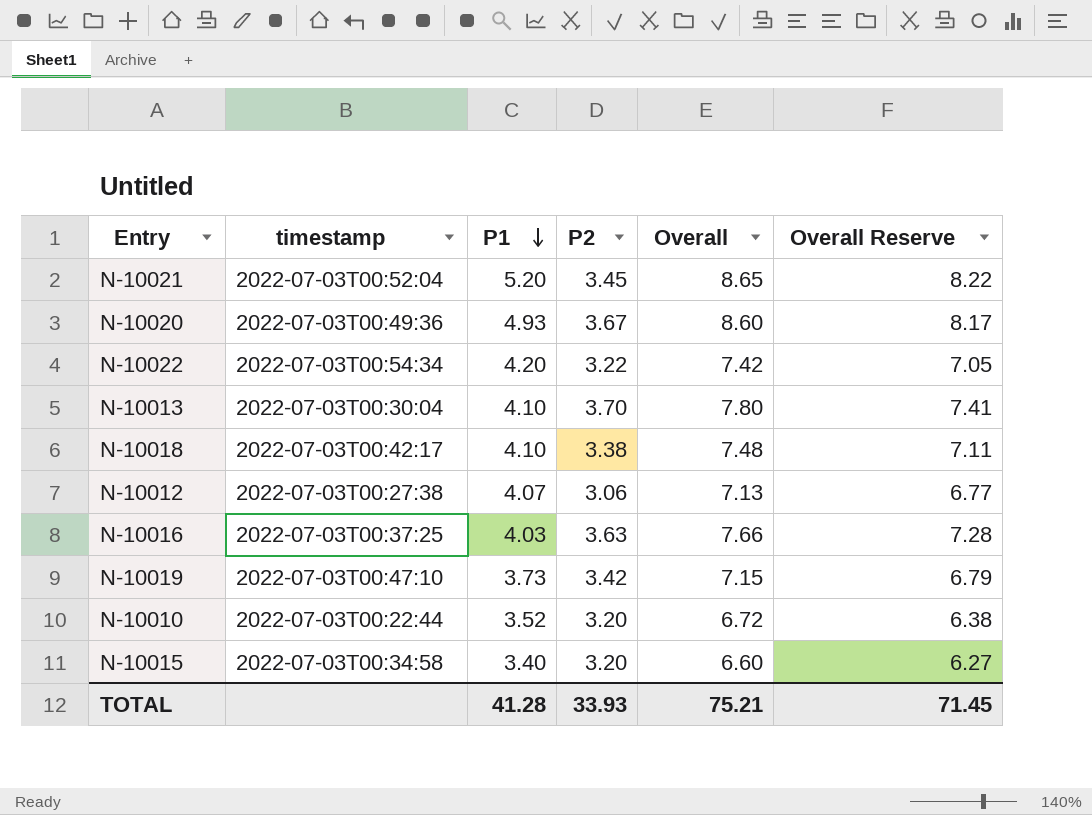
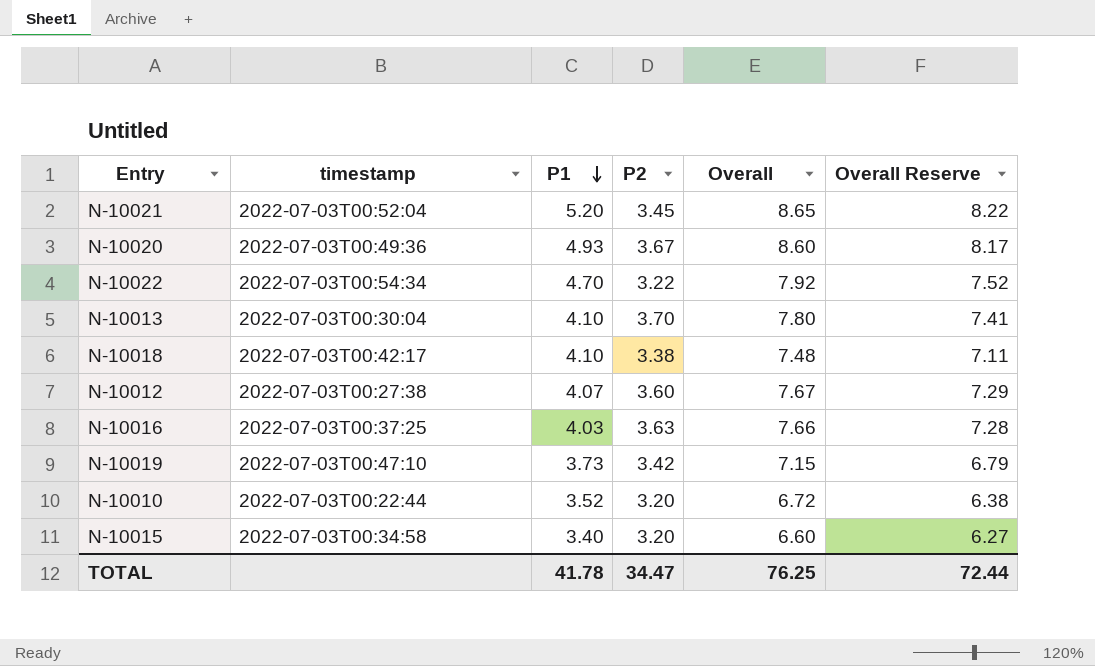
N-10022 | P1: 4.20 -> 4.70
N-10022 | Overall: 7.42 -> 7.92
N-10022 | Overall Reserve: 7.05 -> 7.52
N-10012 | P2: 3.06 -> 3.60
N-10012 | Overall: 7.13 -> 7.67
N-10012 | Overall Reserve: 6.77 -> 7.29
TOTAL | P1: 41.28 -> 41.78
TOTAL | P2: 33.93 -> 34.47
TOTAL | Overall: 75.21 -> 76.25
TOTAL | Overall Reserve: 71.45 -> 72.44

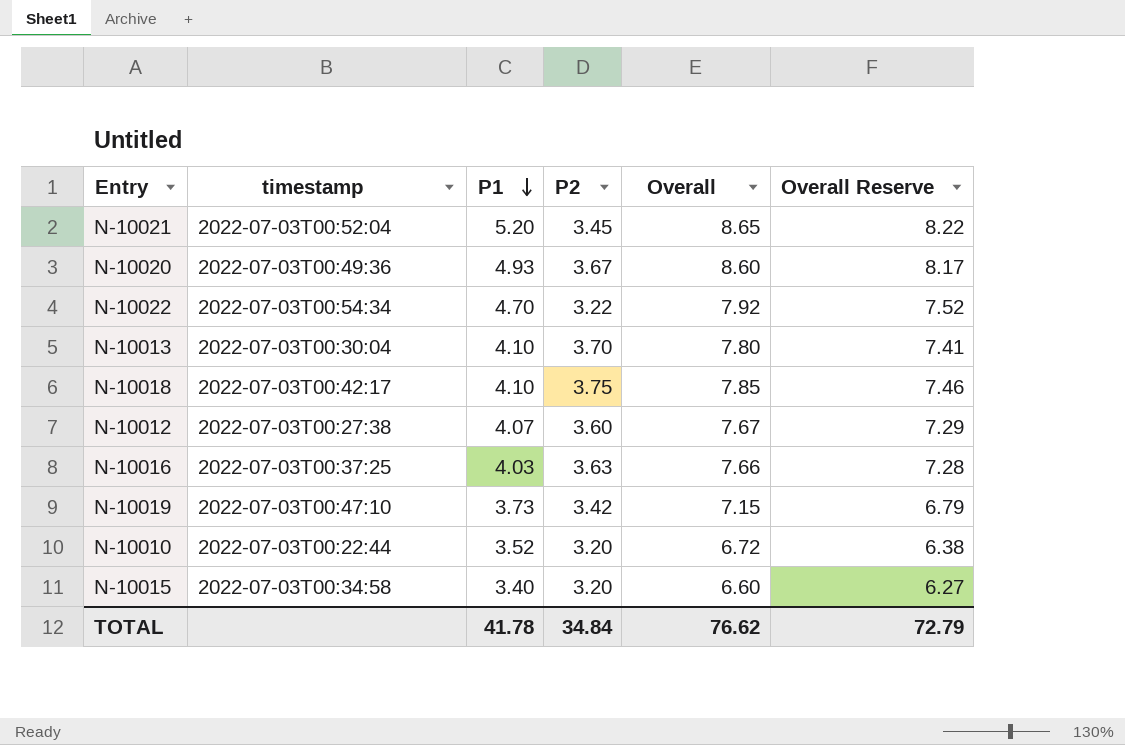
N-10018 | P2: 3.38 -> 3.75
N-10018 | Overall: 7.48 -> 7.85
N-10018 | Overall Reserve: 7.11 -> 7.46
TOTAL | P2: 34.47 -> 34.84
TOTAL | Overall: 76.25 -> 76.62
TOTAL | Overall Reserve: 72.44 -> 72.79

